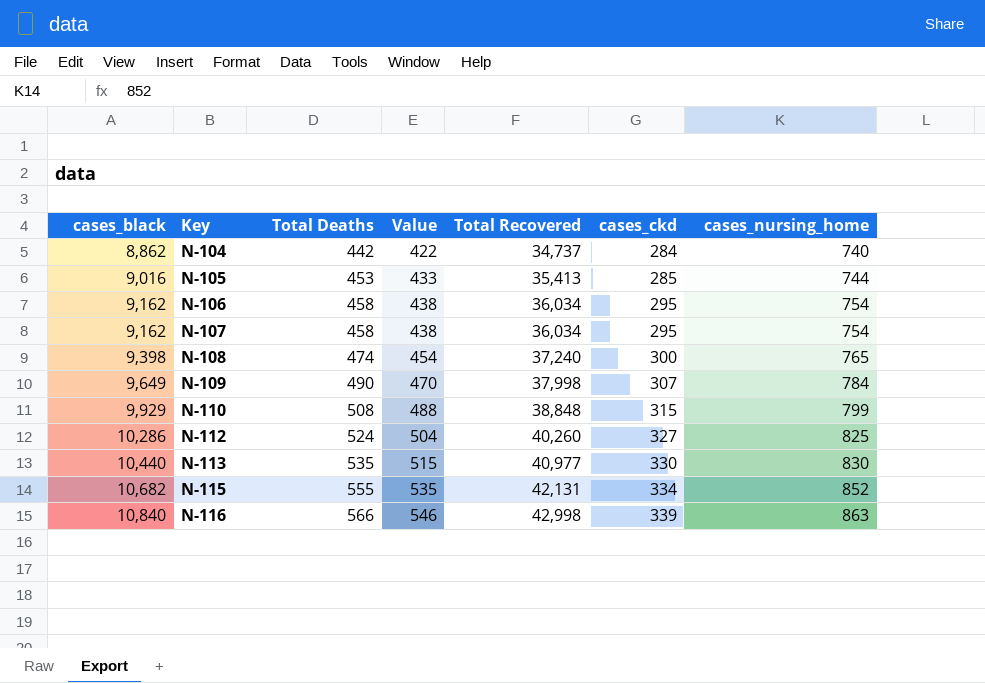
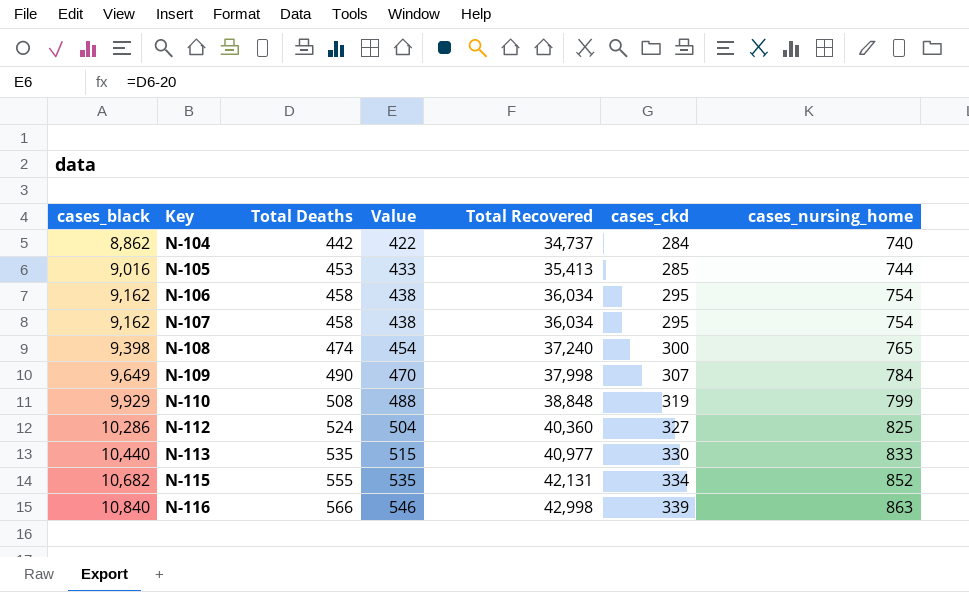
N-110 | cases_ckd: 315 -> 319
N-112 | Total Recovered: 40,260 -> 40,360
N-113 | cases_nursing_home: 830 -> 833

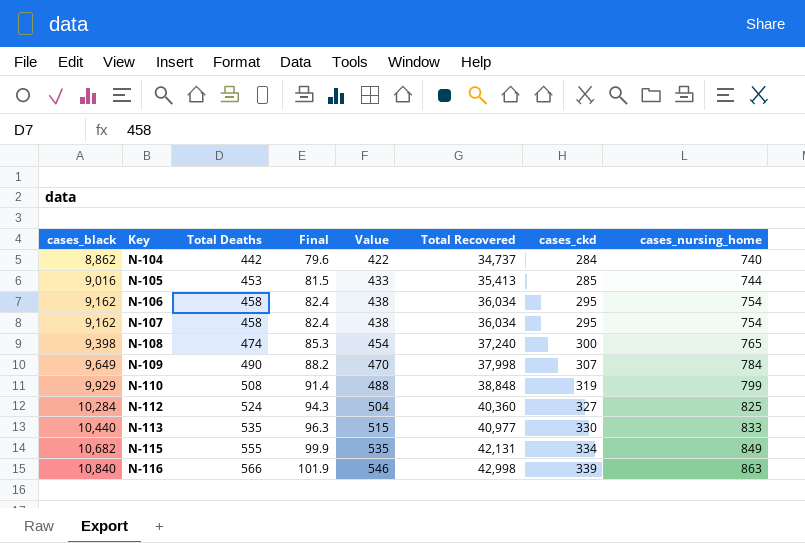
column Final | formula: none -> [Total Deaths] * 0.18
N-112 | cases_black: 10,286 -> 10,284
N-115 | cases_nursing_home: 852 -> 849

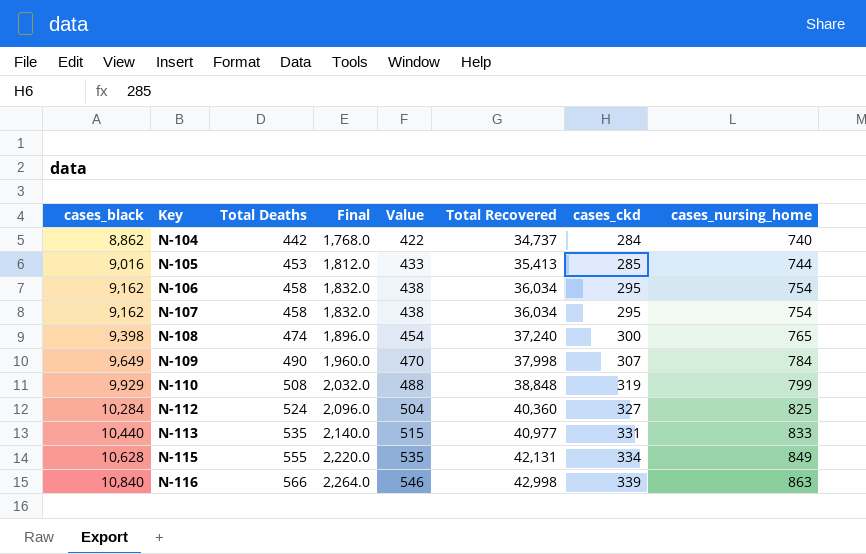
column Final | formula: [Total Deaths] * 0.18 -> [Total Deaths] * 4
N-113 | cases_ckd: 330 -> 331
N-115 | cases_black: 10,682 -> 10,628

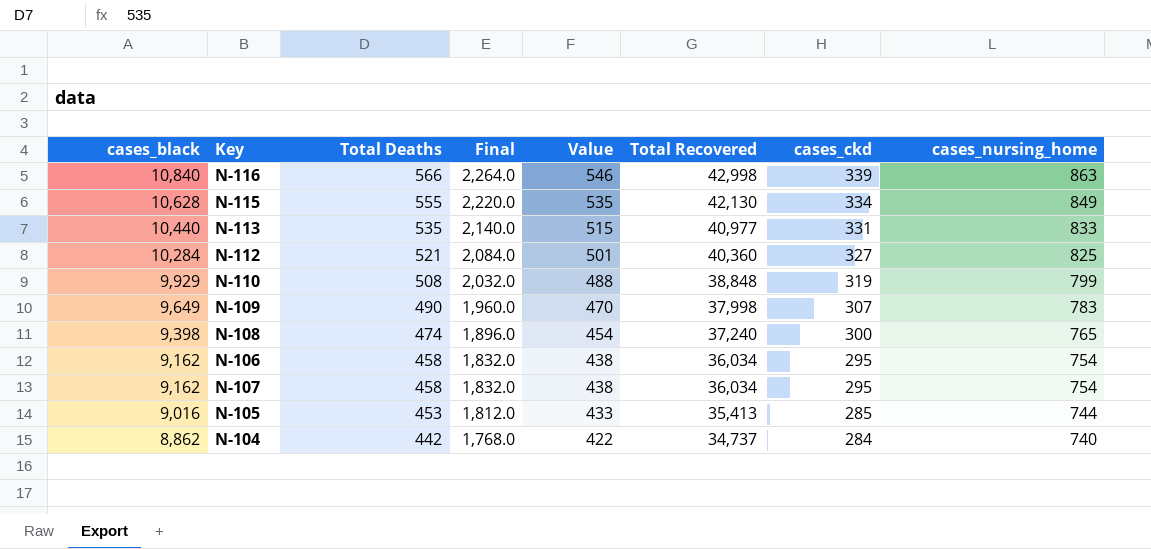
row order: cases_black ascending -> cases_black descending
N-115 | Total Recovered: 42,131 -> 42,130
N-112 | Total Deaths: 524 -> 521
N-112 | Final: 2,096.0 -> 2,084.0
N-112 | Value: 504 -> 501
N-109 | cases_nursing_home: 784 -> 783

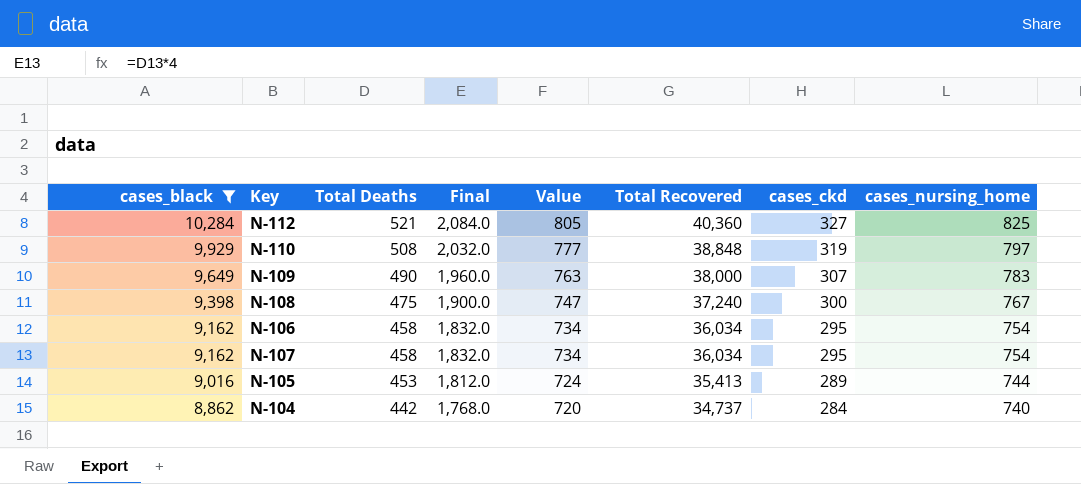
filter: none -> cases_black <= 10,284
column Value | formula: [Total Deaths] - 20 -> [cases_nursing_home] - 20
N-110 | cases_nursing_home: 799 -> 797
N-109 | Total Recovered: 37,998 -> 38,000
N-108 | Total Deaths: 474 -> 475
N-108 | Final: 1,896.0 -> 1,900.0
N-108 | cases_nursing_home: 765 -> 767
N-105 | cases_ckd: 285 -> 289

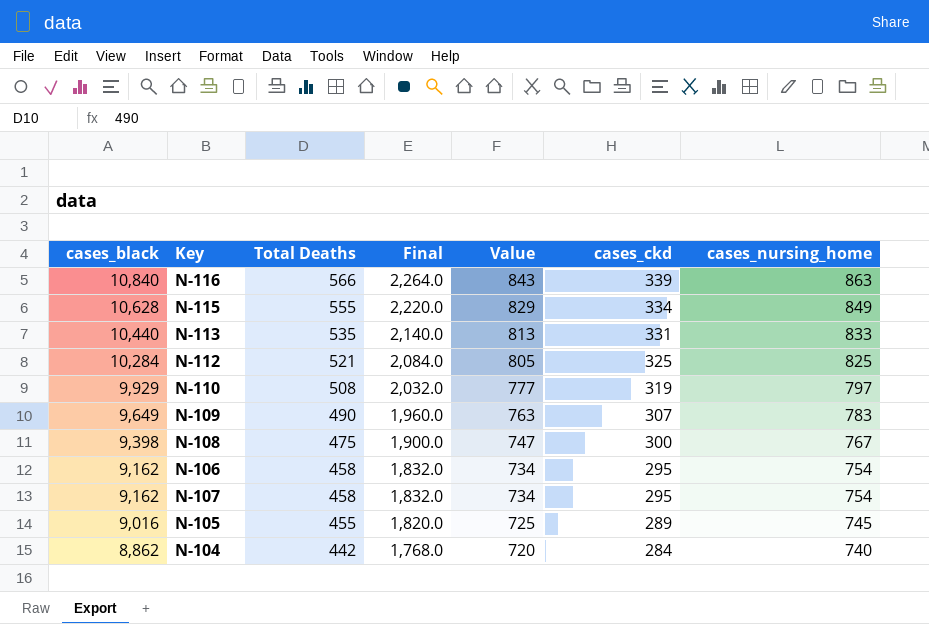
filter: cases_black <= 10,284 -> none
column Total Recovered | position: 6 -> none
N-112 | cases_ckd: 327 -> 325
N-105 | Total Deaths: 453 -> 455
N-105 | Final: 1,812.0 -> 1,820.0
N-105 | Value: 724 -> 725
N-105 | cases_nursing_home: 744 -> 745

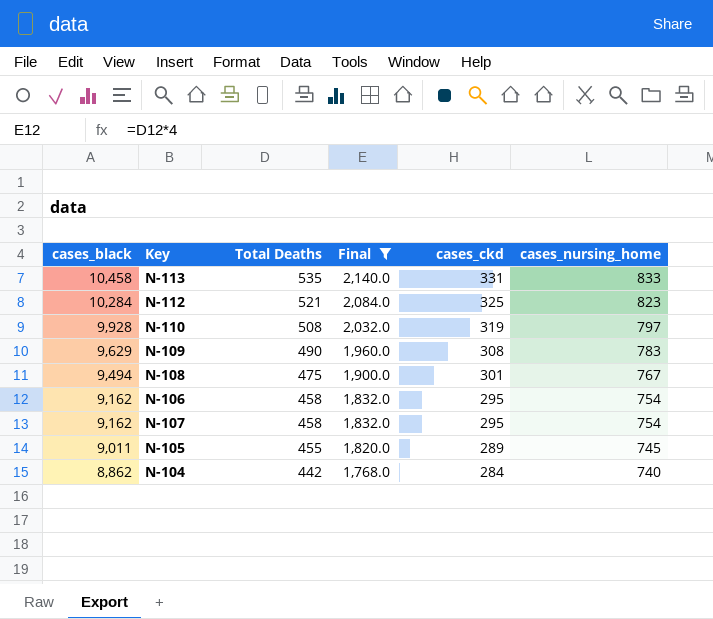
filter: none -> Final <= 2,140.0
column Value | formula: [cases_nursing_home] - 20 -> none
N-113 | cases_black: 10,440 -> 10,458
N-112 | cases_nursing_home: 825 -> 823
N-110 | cases_black: 9,929 -> 9,928
N-109 | cases_black: 9,649 -> 9,629
N-109 | cases_ckd: 307 -> 308
N-108 | cases_black: 9,398 -> 9,494
N-108 | cases_ckd: 300 -> 301
N-105 | cases_black: 9,016 -> 9,011

